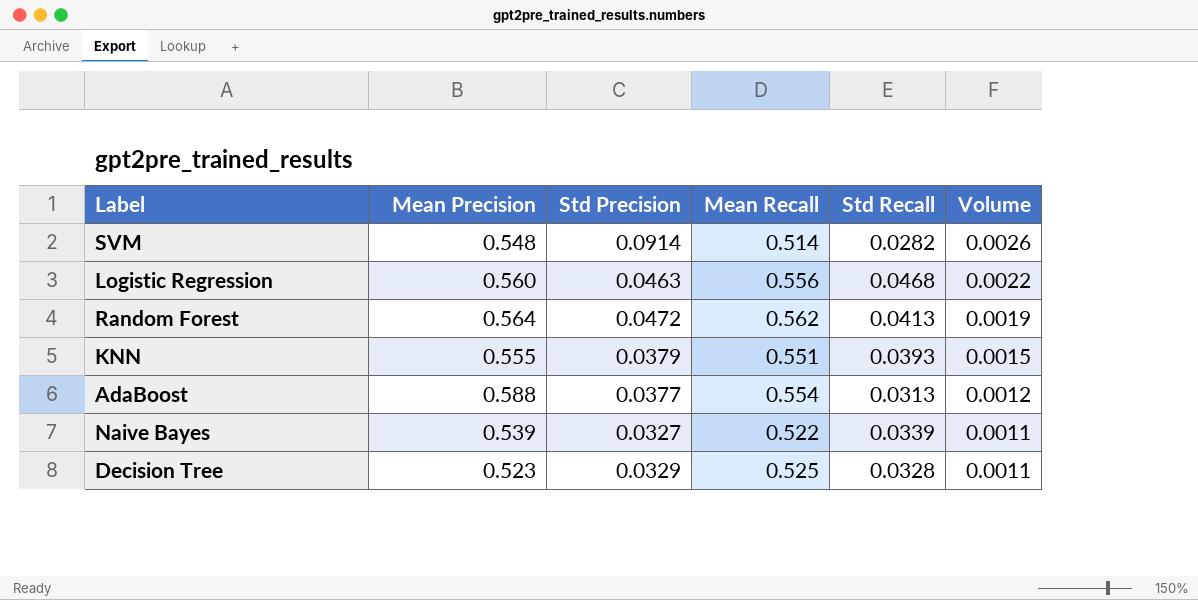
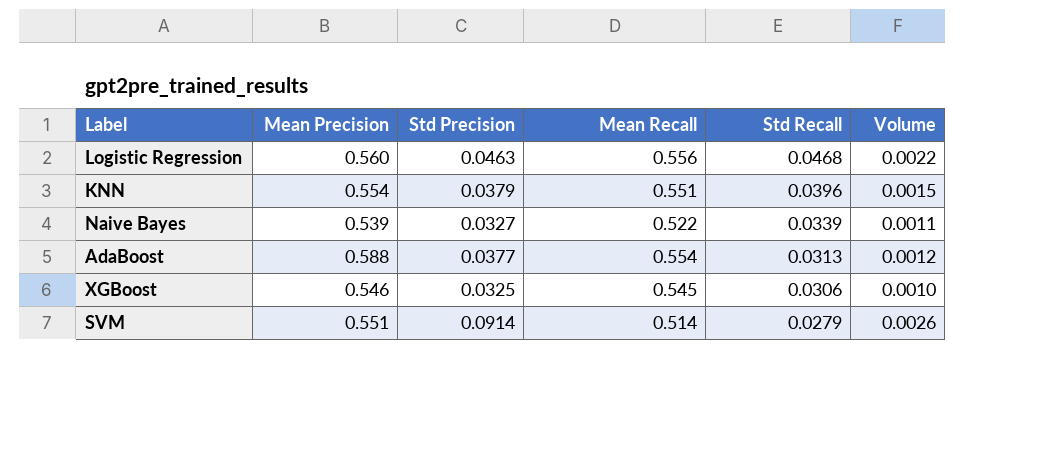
row order: Volume descending -> Std Recall descending
row Random Forest: 0.564 | 0.0472 | 0.562 | 0.0413 | 0.0019 -> none
row Decision Tree: 0.523 | 0.0329 | 0.525 | 0.0328 | 0.0011 -> none
KNN | Mean Precision: 0.555 -> 0.554
KNN | Std Recall: 0.0393 -> 0.0396
row XGBoost: none -> 0.546 | 0.0325 | 0.545 | 0.0306 | 0.0010
SVM | Mean Precision: 0.548 -> 0.551
SVM | Std Recall: 0.0282 -> 0.0279

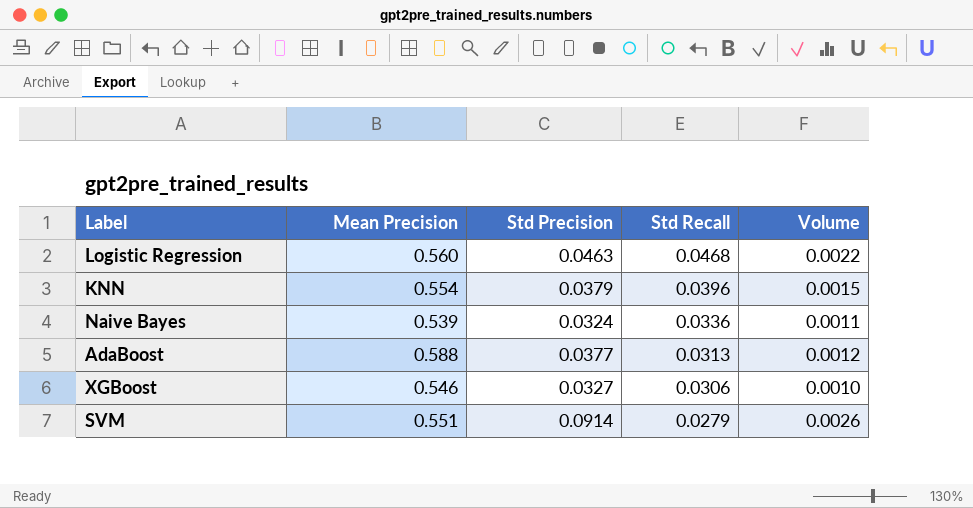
column Mean Recall | position: 4 -> none
Naive Bayes | Std Precision: 0.0327 -> 0.0324
Naive Bayes | Std Recall: 0.0339 -> 0.0336
XGBoost | Std Precision: 0.0325 -> 0.0327

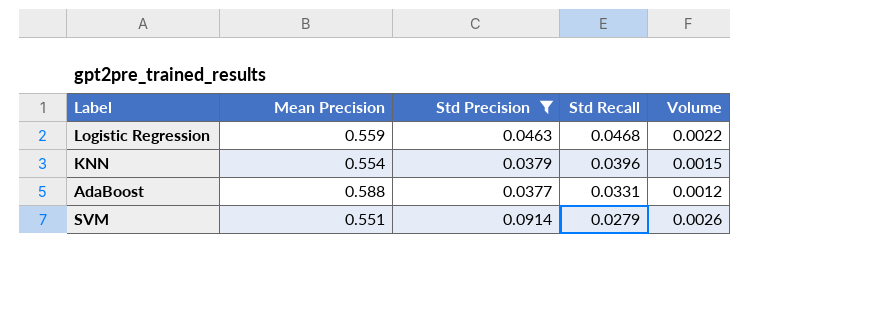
filter: none -> Std Precision >= 0.0377
Logistic Regression | Mean Precision: 0.560 -> 0.559
AdaBoost | Std Recall: 0.0313 -> 0.0331

